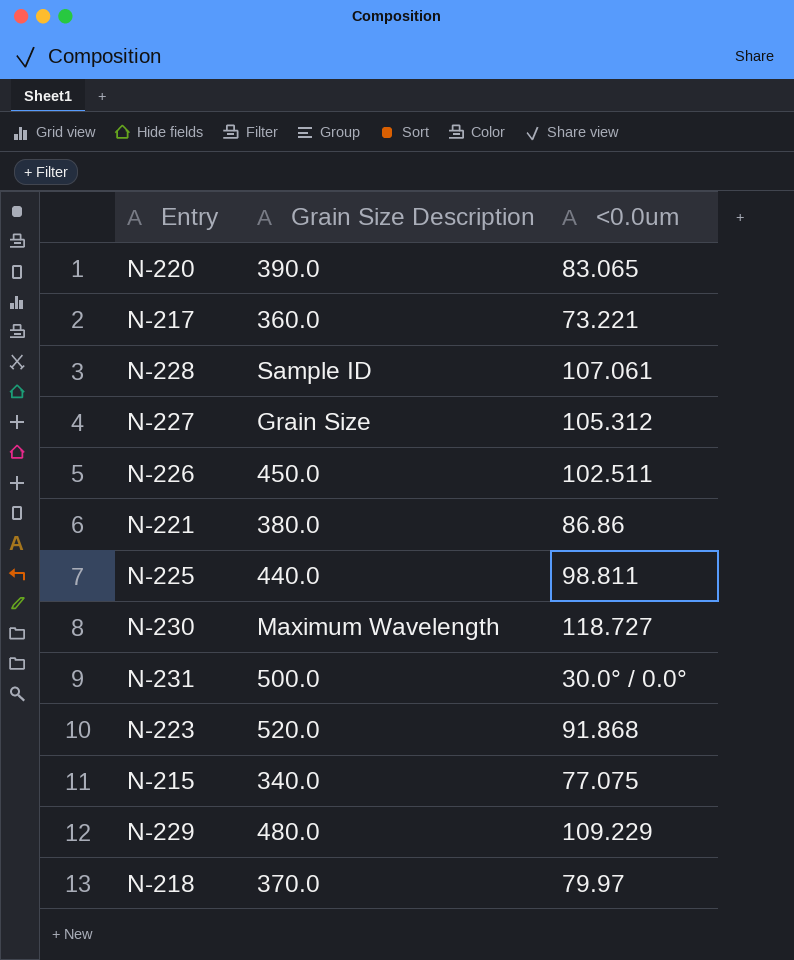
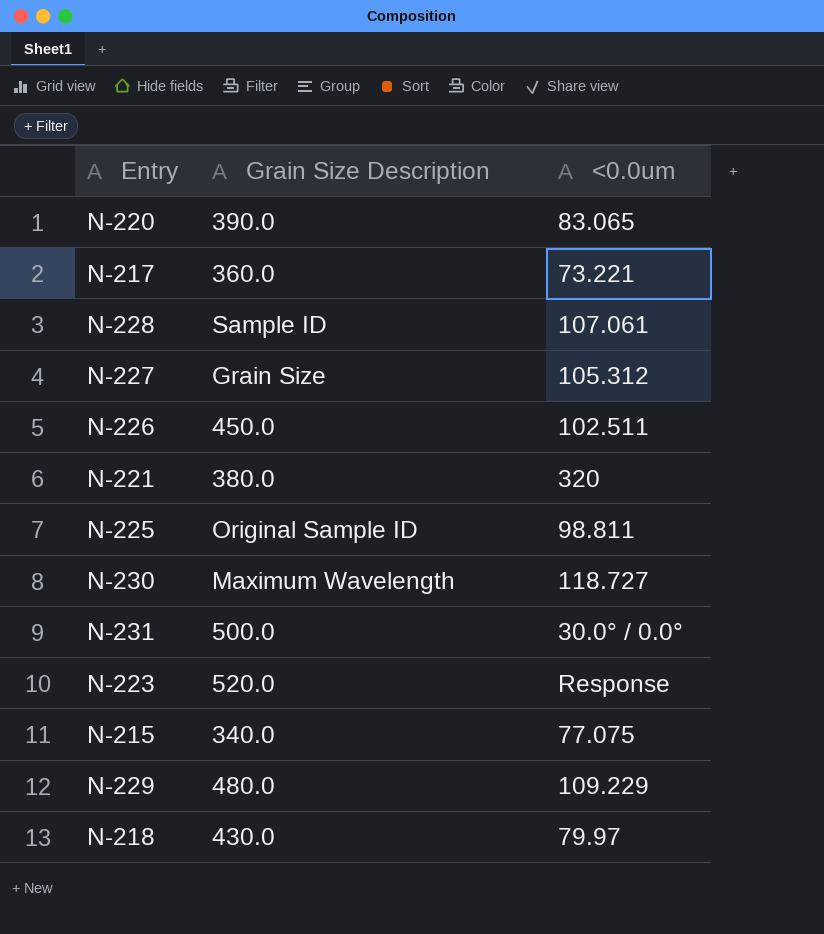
N-221 | <0.0um: 86.86 -> 320
N-225 | Grain Size Description: 440.0 -> Original Sample ID
N-223 | <0.0um: 91.868 -> Response
N-218 | Grain Size Description: 370.0 -> 430.0

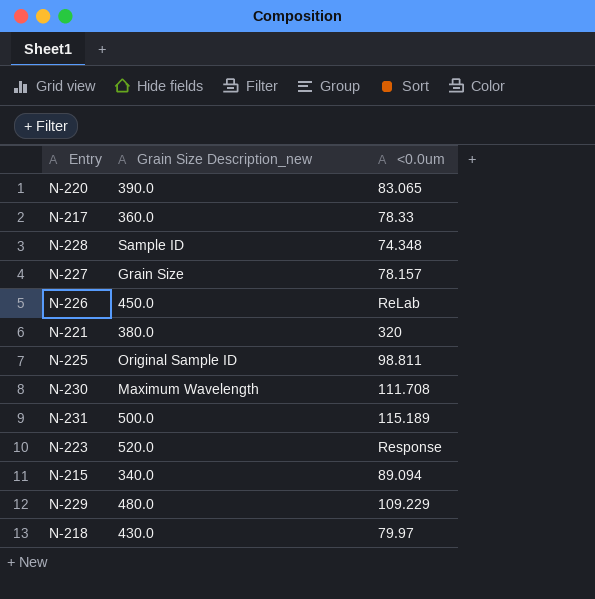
column name: Grain Size Description -> Grain Size Description_new
N-217 | <0.0um: 73.221 -> 78.33
N-228 | <0.0um: 107.061 -> 74.348
N-227 | <0.0um: 105.312 -> 78.157
N-226 | <0.0um: 102.511 -> ReLab
N-230 | <0.0um: 118.727 -> 111.708
N-231 | <0.0um: 30.0° / 0.0° -> 115.189
N-215 | <0.0um: 77.075 -> 89.094

